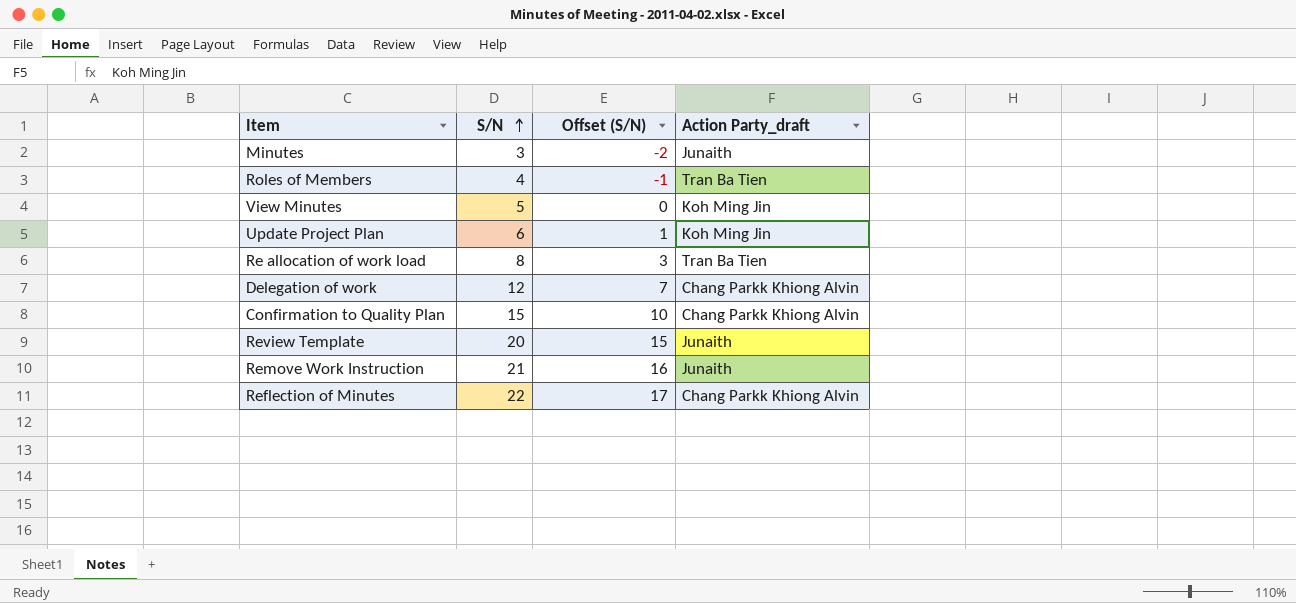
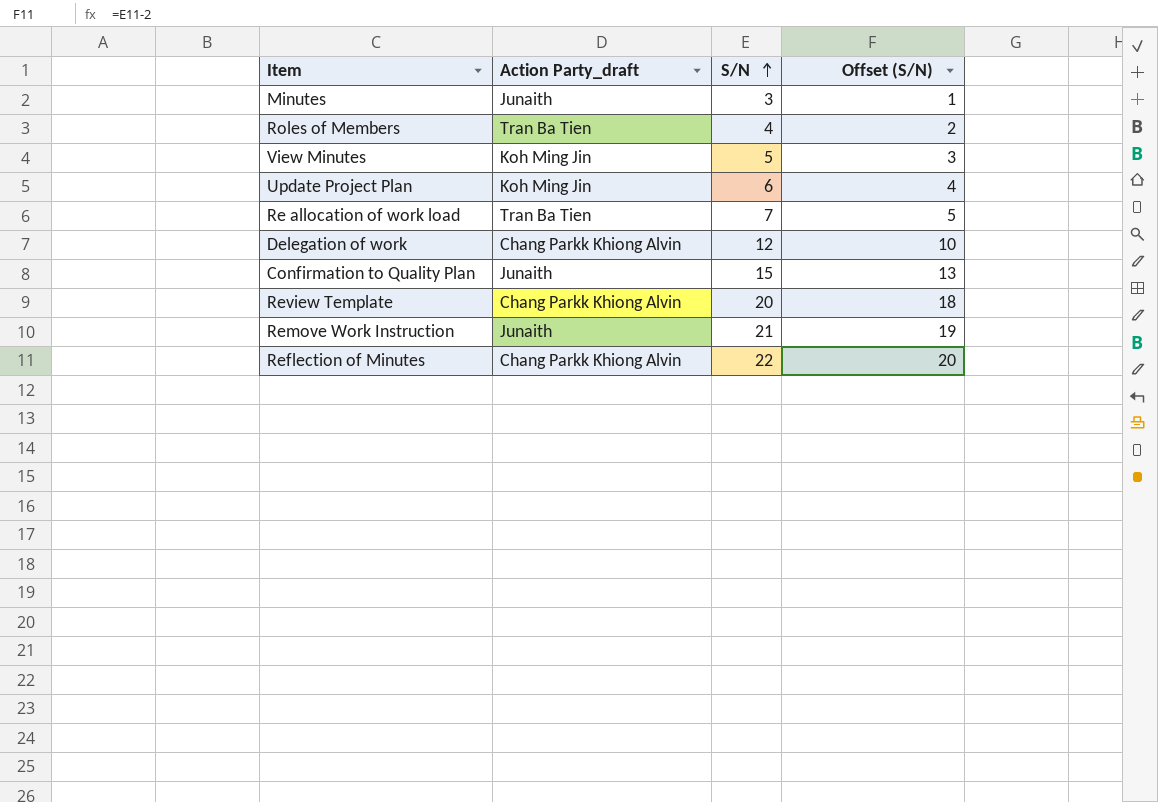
column Action Party_draft | position: 4 -> 2
column Offset (S/N) | formula: [S/N] - 5 -> [S/N] - 2
Re allocation of work load | S/N: 8 -> 7
Confirmation to Quality Plan | Action Party_draft: Chang Parkk Khiong Alvin -> Junaith
Review Template | Action Party_draft: Junaith -> Chang Parkk Khiong Alvin

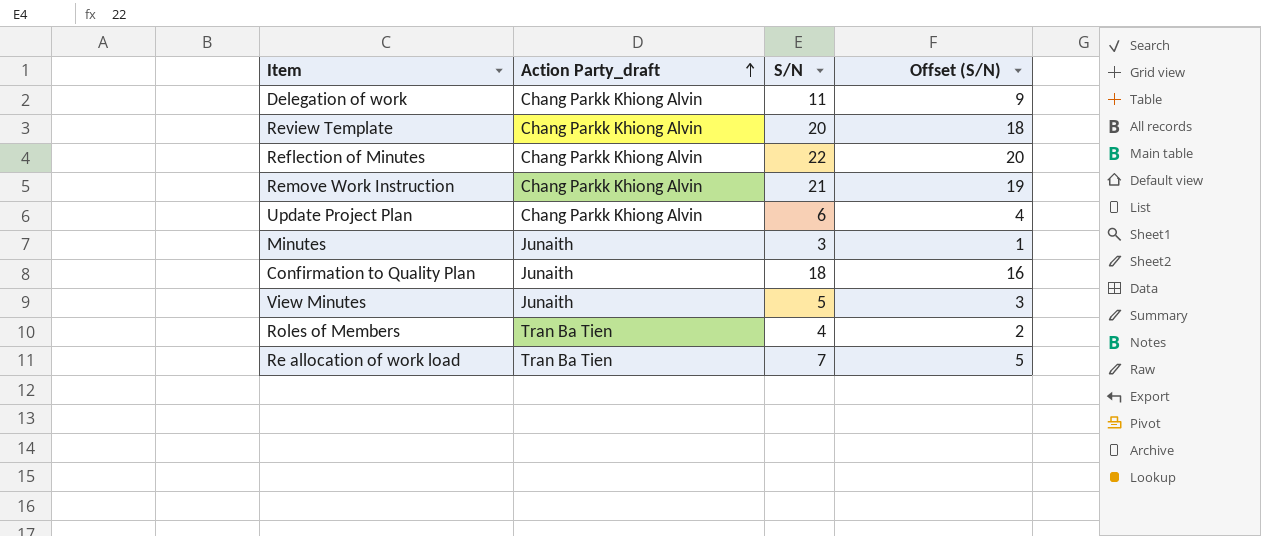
row order: S/N ascending -> Action Party_draft ascending
Delegation of work | S/N: 12 -> 11
Delegation of work | Offset (S/N): 10 -> 9
Remove Work Instruction | Action Party_draft: Junaith -> Chang Parkk Khiong Alvin
Update Project Plan | Action Party_draft: Koh Ming Jin -> Chang Parkk Khiong Alvin
Confirmation to Quality Plan | S/N: 15 -> 18
Confirmation to Quality Plan | Offset (S/N): 13 -> 16
View Minutes | Action Party_draft: Koh Ming Jin -> Junaith

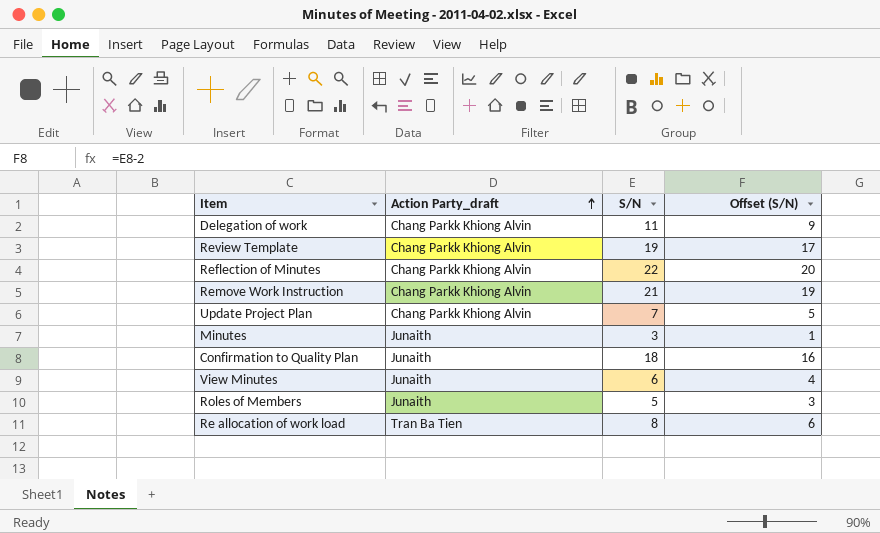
Review Template | S/N: 20 -> 19
Review Template | Offset (S/N): 18 -> 17
Update Project Plan | S/N: 6 -> 7
Update Project Plan | Offset (S/N): 4 -> 5
View Minutes | S/N: 5 -> 6
View Minutes | Offset (S/N): 3 -> 4
Roles of Members | Action Party_draft: Tran Ba Tien -> Junaith
Roles of Members | S/N: 4 -> 5
Roles of Members | Offset (S/N): 2 -> 3
Re allocation of work load | S/N: 7 -> 8
Re allocation of work load | Offset (S/N): 5 -> 6

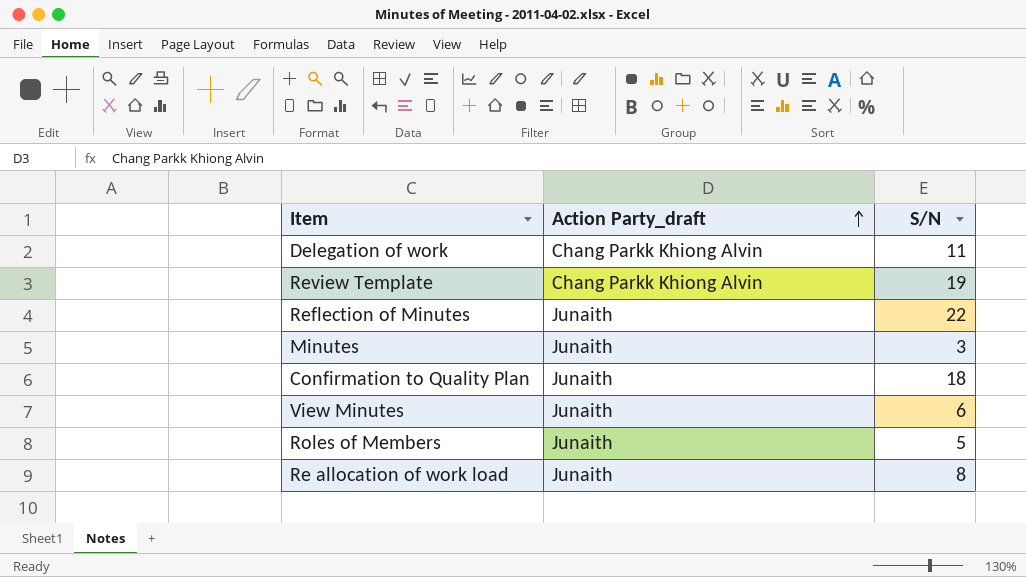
column Offset (S/N) | formula: [S/N] - 2 -> none
row Remove Work Instruction: Chang Parkk Khiong Alvin | 21 | 19 -> none
row Update Project Plan: Chang Parkk Khiong Alvin | 7 | 5 -> none
Reflection of Minutes | Action Party_draft: Chang Parkk Khiong Alvin -> Junaith
Re allocation of work load | Action Party_draft: Tran Ba Tien -> Junaith

